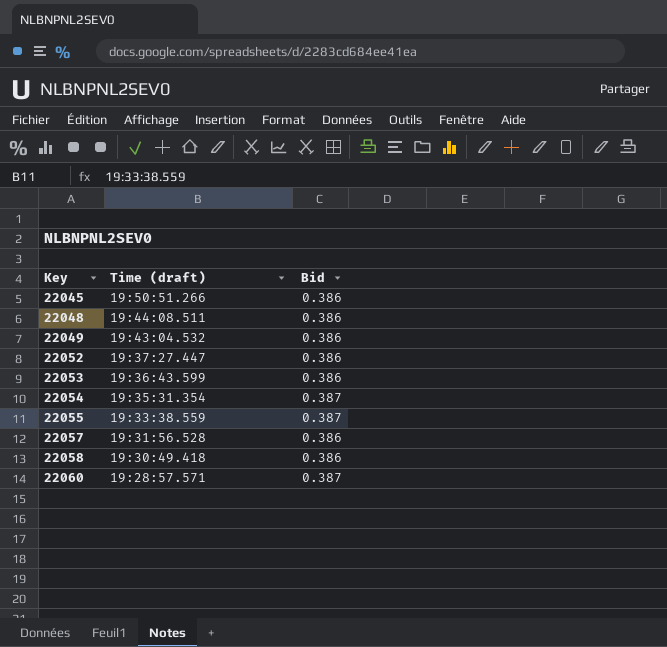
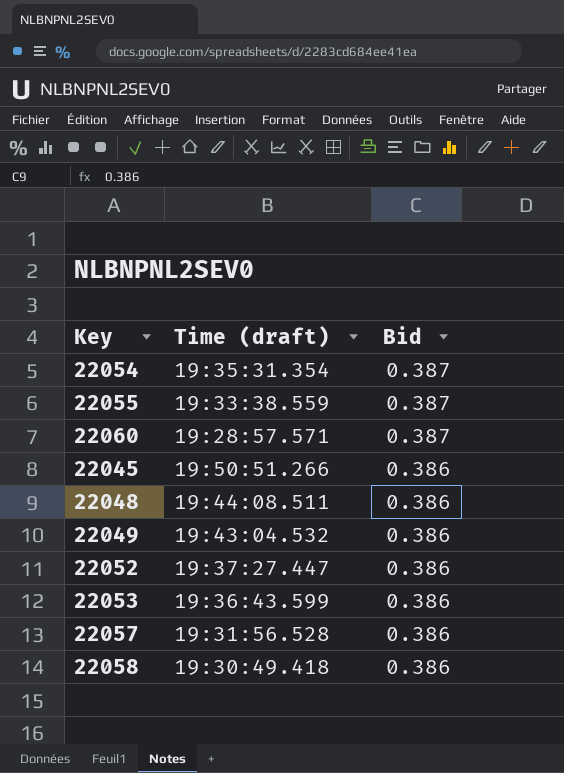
row order: Key ascending -> Bid descending

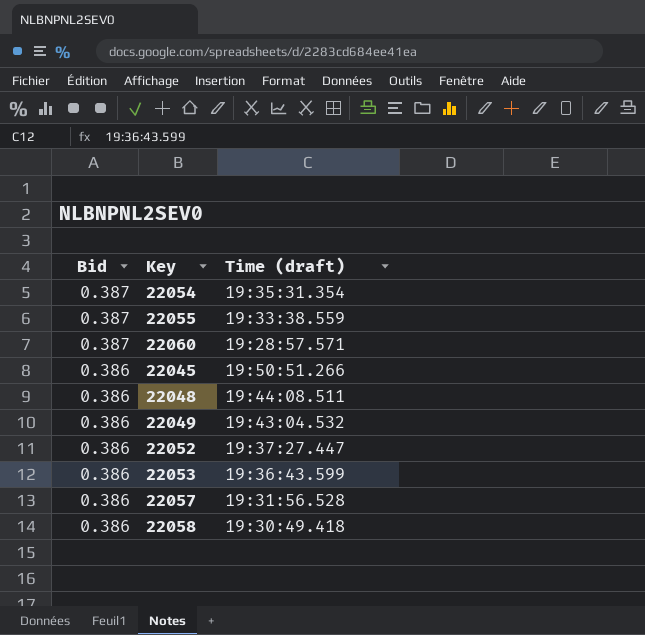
column Bid | position: 3 -> 1

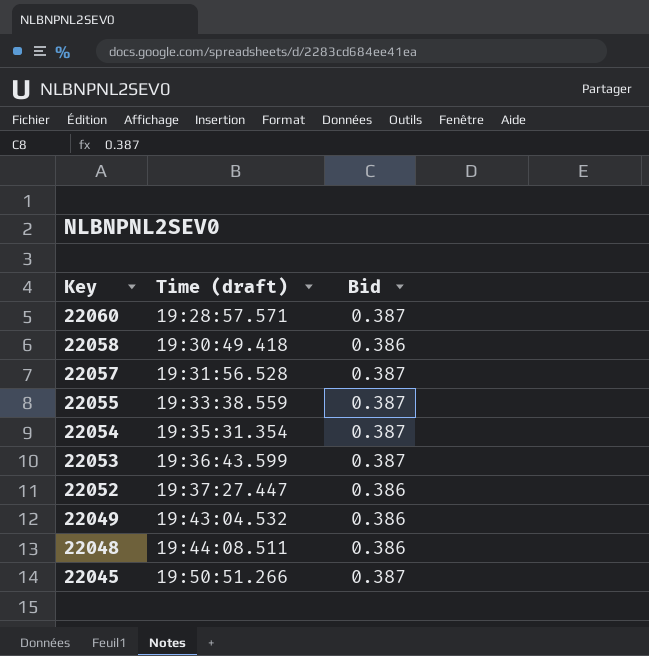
row order: Bid descending -> Key descending
column Bid | position: 1 -> 3
22057 | Bid: 0.386 -> 0.387
22053 | Bid: 0.386 -> 0.387
22045 | Bid: 0.386 -> 0.387

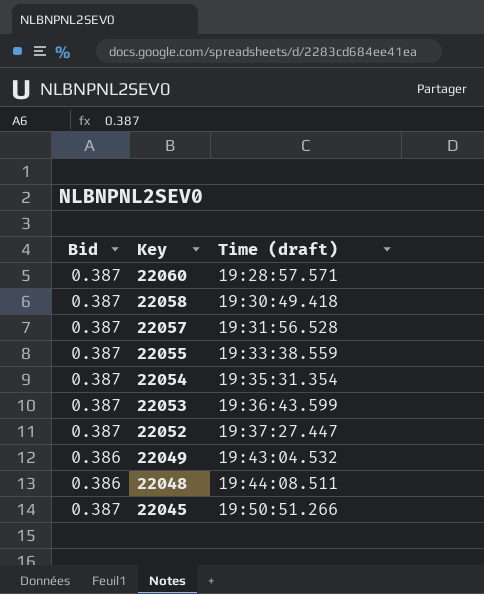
column Bid | position: 3 -> 1
22058 | Bid: 0.386 -> 0.387
22052 | Bid: 0.386 -> 0.387

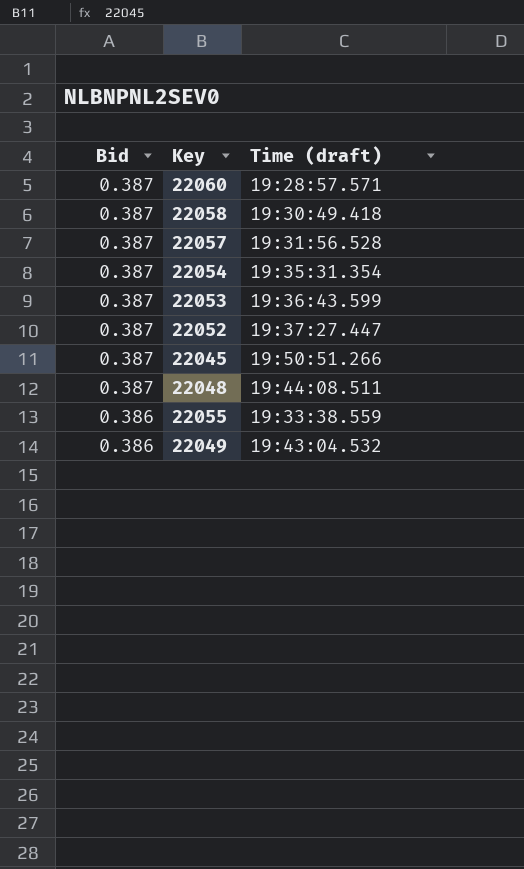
row order: Key descending -> Bid descending
22048 | Bid: 0.386 -> 0.387
22055 | Bid: 0.387 -> 0.386

